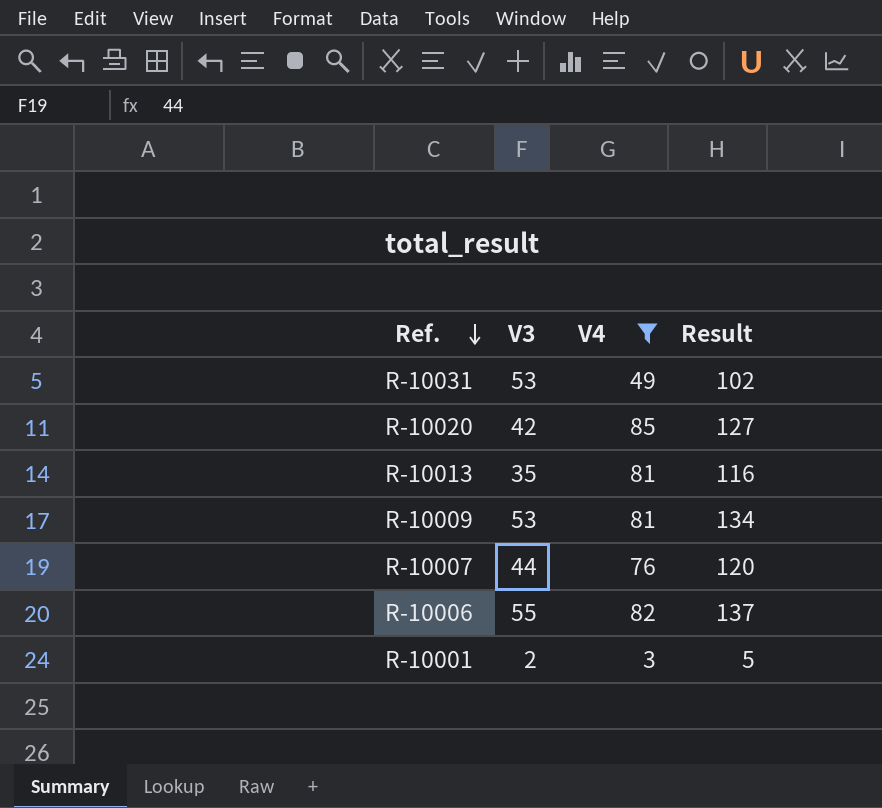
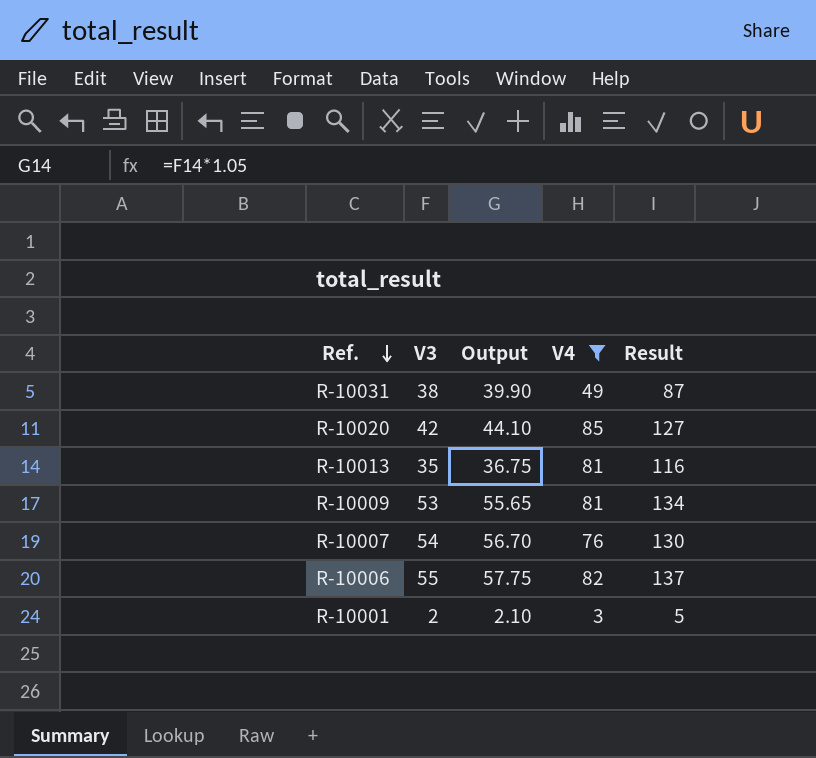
column Output | formula: none -> [V3] * 1.05
R-10031 | V3: 53 -> 38
R-10031 | Result: 102 -> 87
R-10007 | V3: 44 -> 54
R-10007 | Result: 120 -> 130

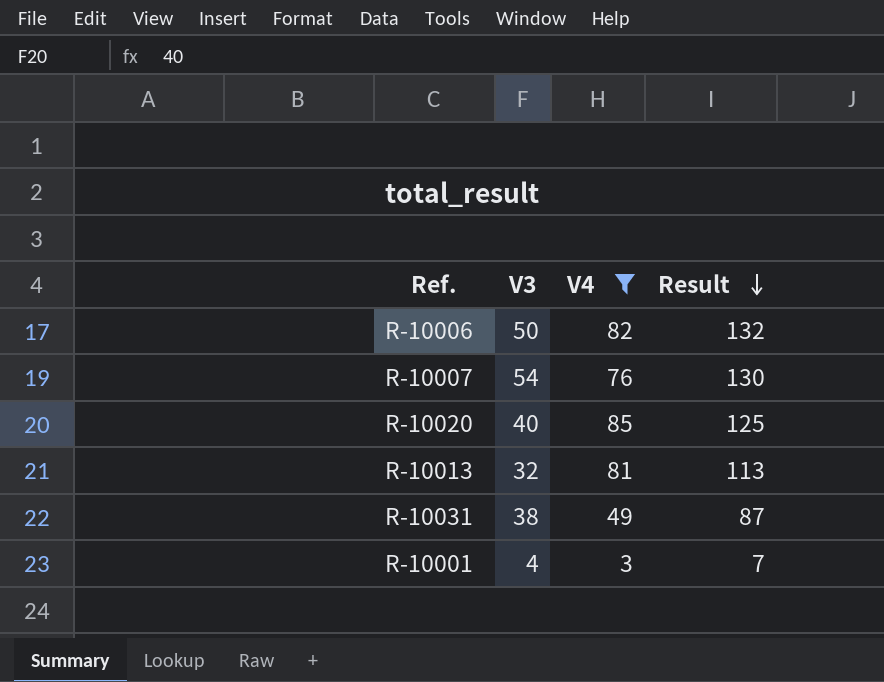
row order: Ref. descending -> Result descending
column Output | formula: [V3] * 1.05 -> none
row R-10009: 53 | 55.65 | 81 | 134 -> none
R-10006 | V3: 55 -> 50
R-10006 | Result: 137 -> 132
R-10020 | V3: 42 -> 40
R-10020 | Result: 127 -> 125
R-10013 | V3: 35 -> 32
R-10013 | Result: 116 -> 113
R-10001 | V3: 2 -> 4
R-10001 | Result: 5 -> 7

